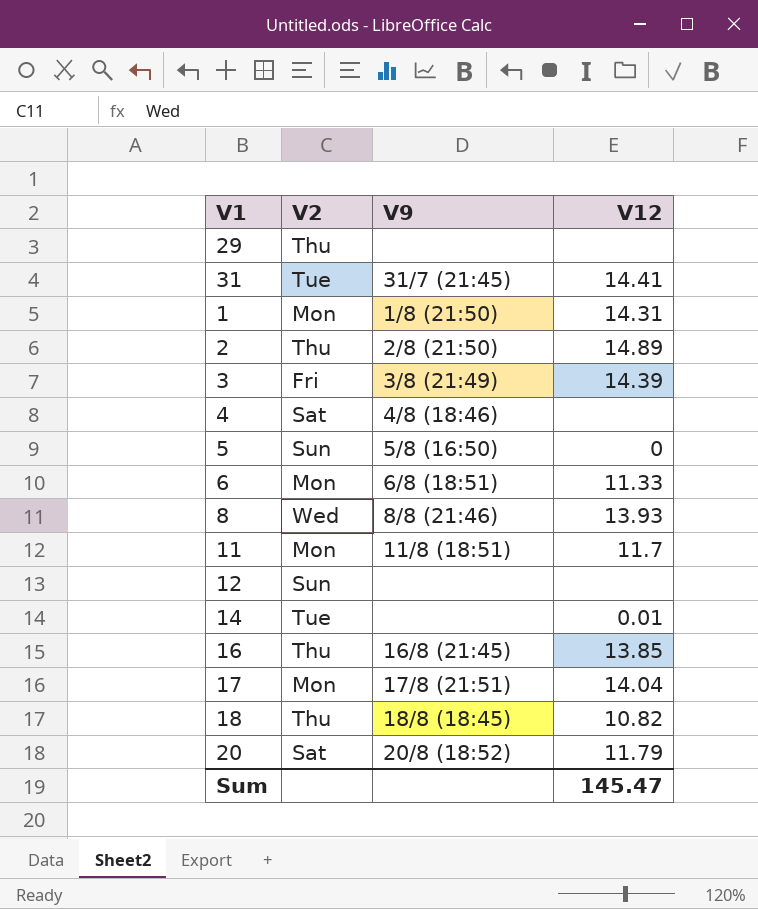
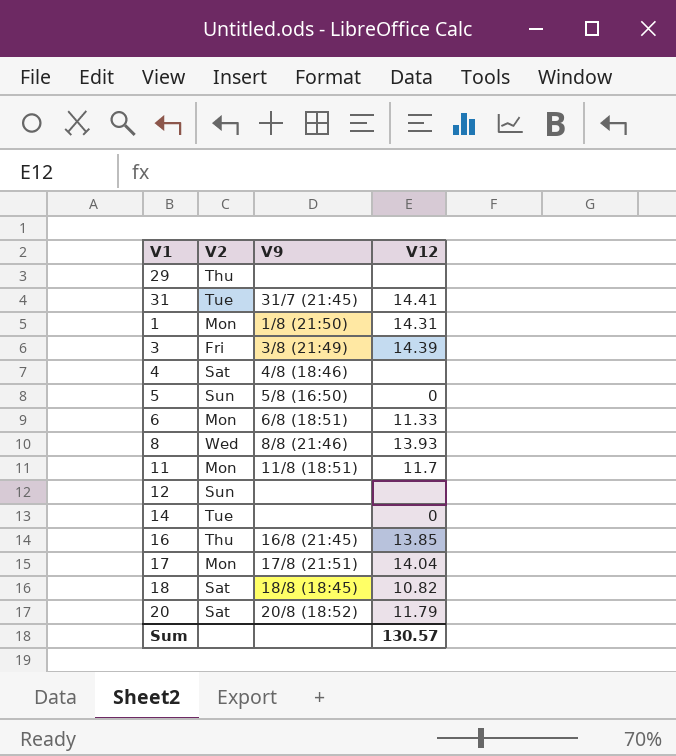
row 2: Thu | 2/8 (21:50) | 14.89 -> none
14 | V12: 0.01 -> 0
18 | V2: Thu -> Sat
Sum | V12: 145.47 -> 130.57

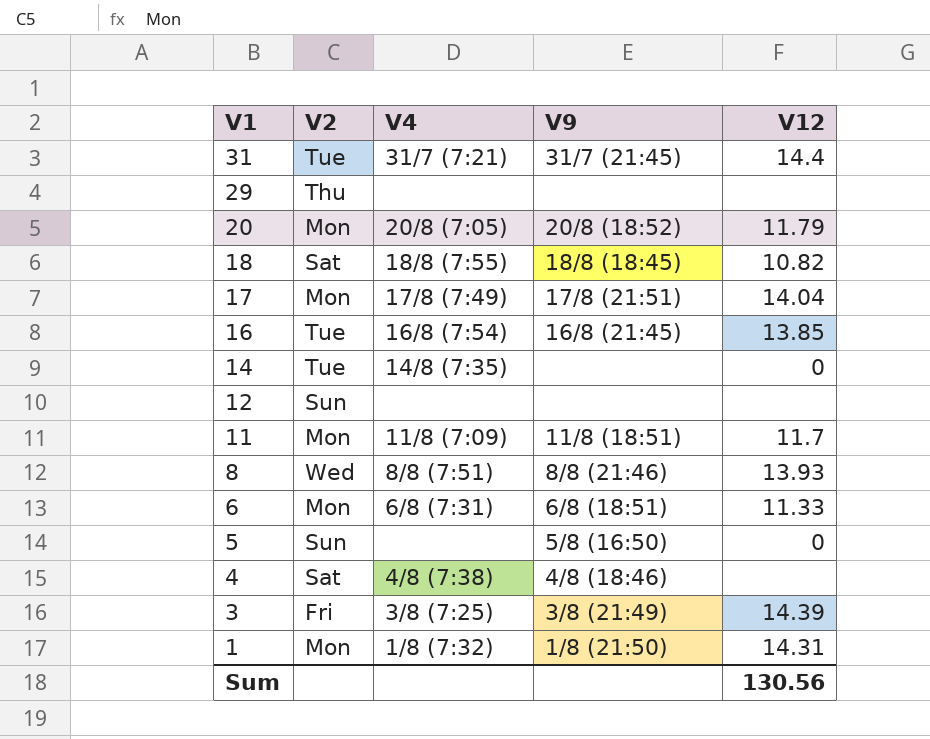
row order: none -> V1 descending
column V4 | position: none -> 3
31 | V12: 14.41 -> 14.4
20 | V2: Sat -> Mon
16 | V2: Thu -> Tue
Sum | V12: 130.57 -> 130.56

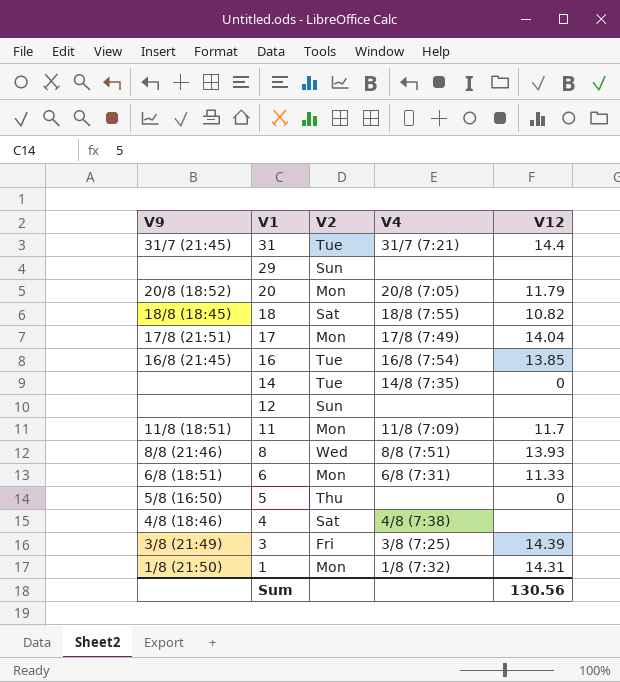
column V9 | position: 4 -> 1
29 | V2: Thu -> Sun
5 | V2: Sun -> Thu

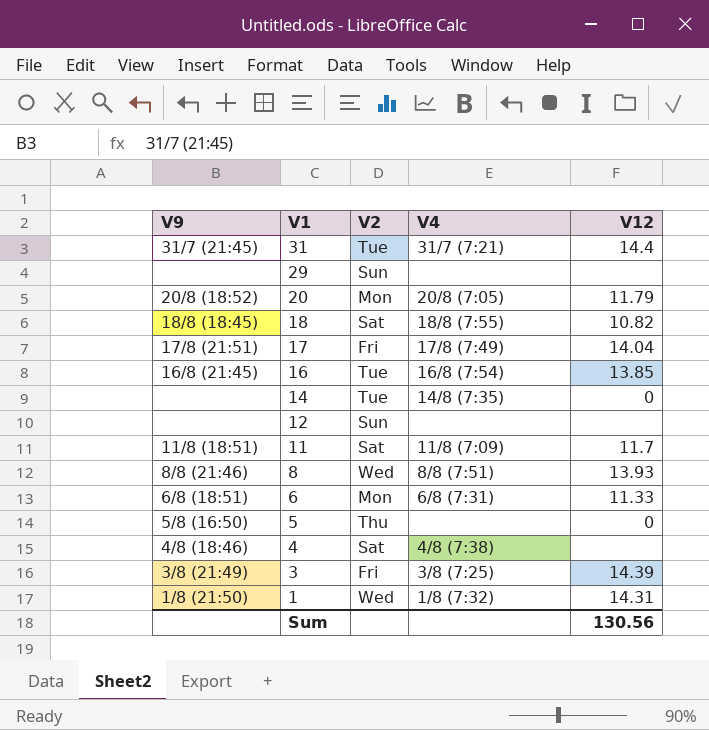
17 | V2: Mon -> Fri
11 | V2: Mon -> Sat
1 | V2: Mon -> Wed

